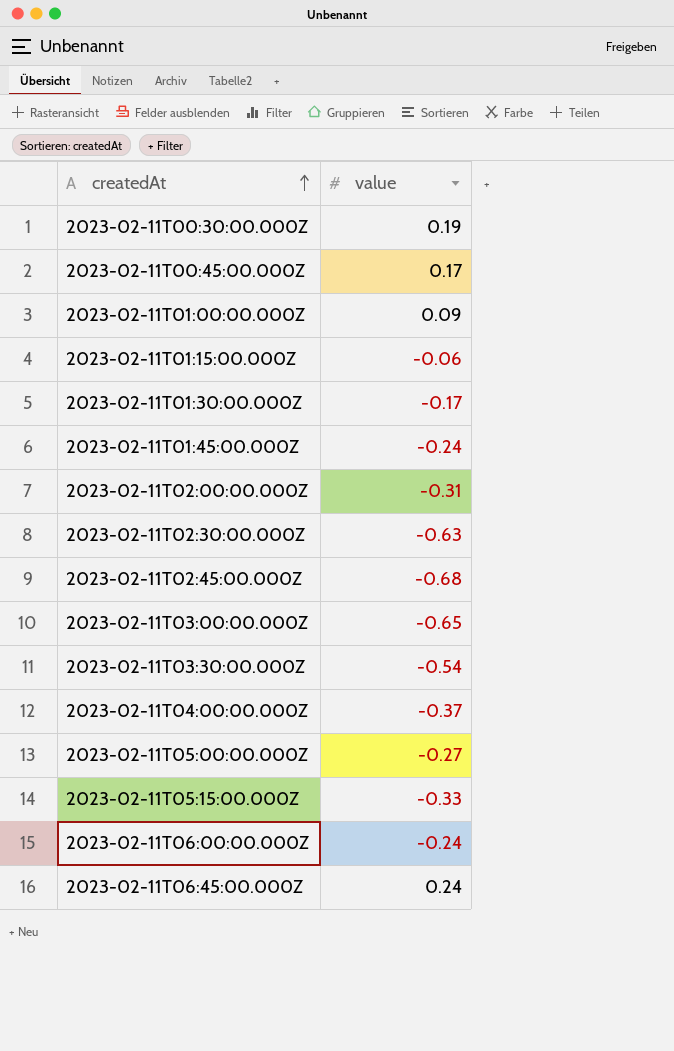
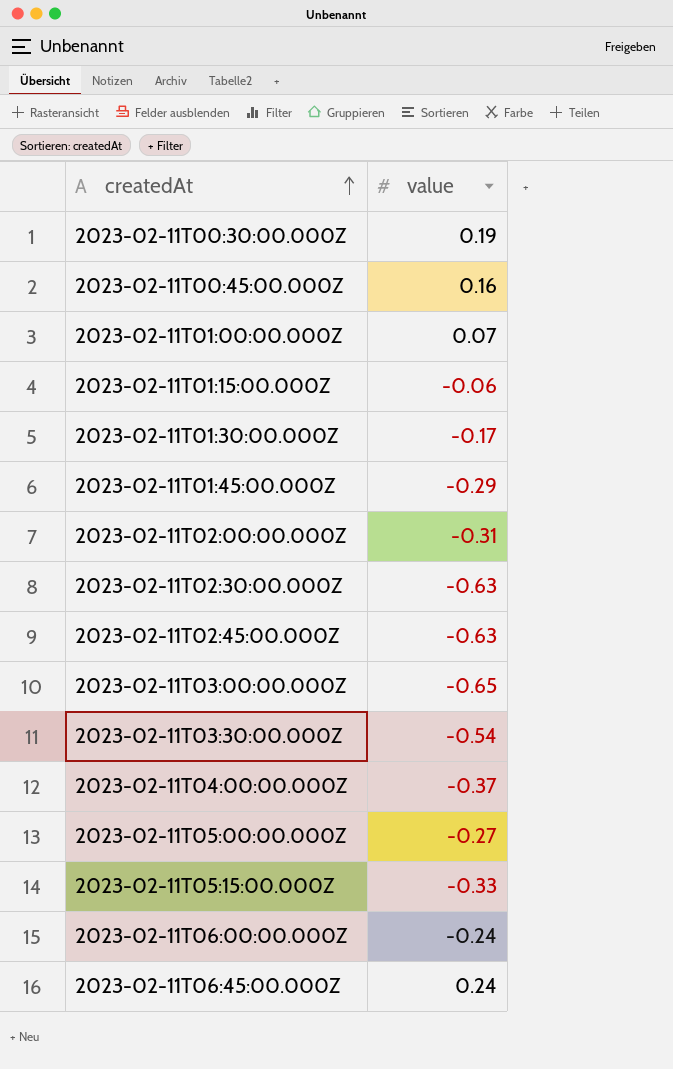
2023-02-11T00:45:00.000Z | value: 0.17 -> 0.16
2023-02-11T01:00:00.000Z | value: 0.09 -> 0.07
2023-02-11T01:45:00.000Z | value: -0.24 -> -0.29
2023-02-11T02:45:00.000Z | value: -0.68 -> -0.63

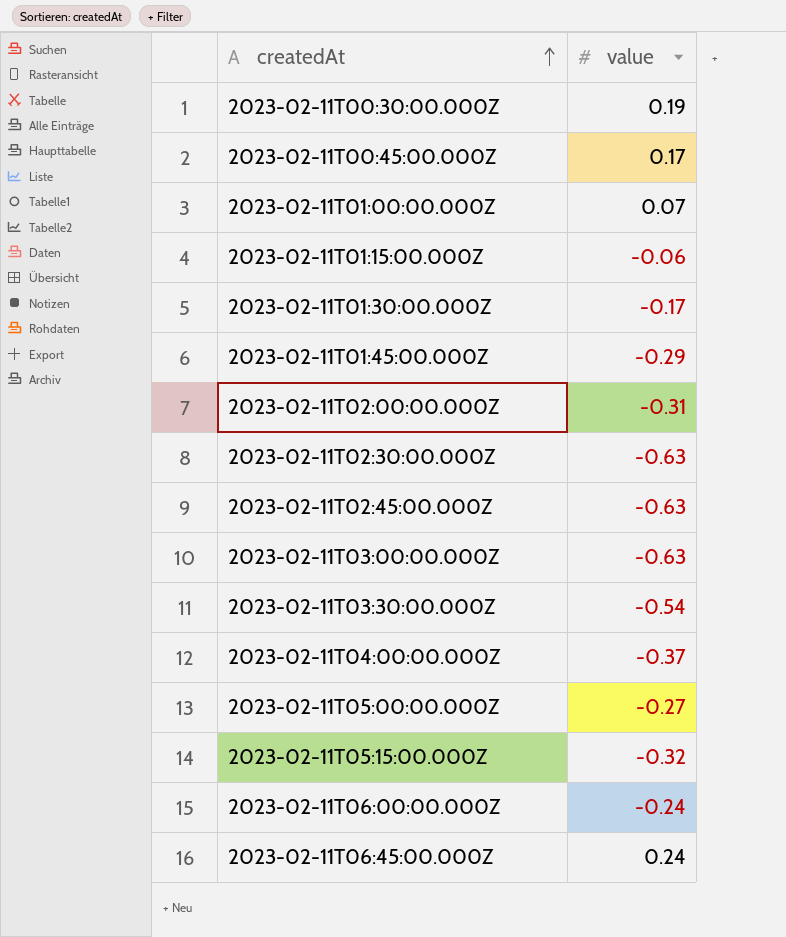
2023-02-11T00:45:00.000Z | value: 0.16 -> 0.17
2023-02-11T03:00:00.000Z | value: -0.65 -> -0.63
2023-02-11T05:15:00.000Z | value: -0.33 -> -0.32

